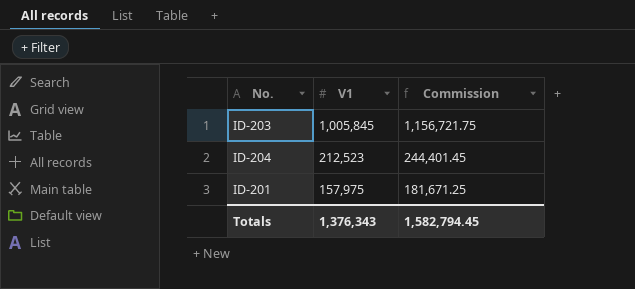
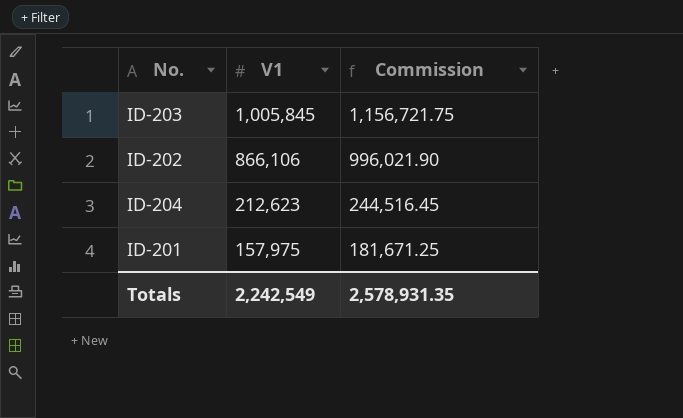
row ID-202: none -> 866,106 | 996,021.90
ID-204 | V1: 212,523 -> 212,623
ID-204 | Commission: 244,401.45 -> 244,516.45
Totals | V1: 1,376,343 -> 2,242,549
Totals | Commission: 1,582,794.45 -> 2,578,931.35

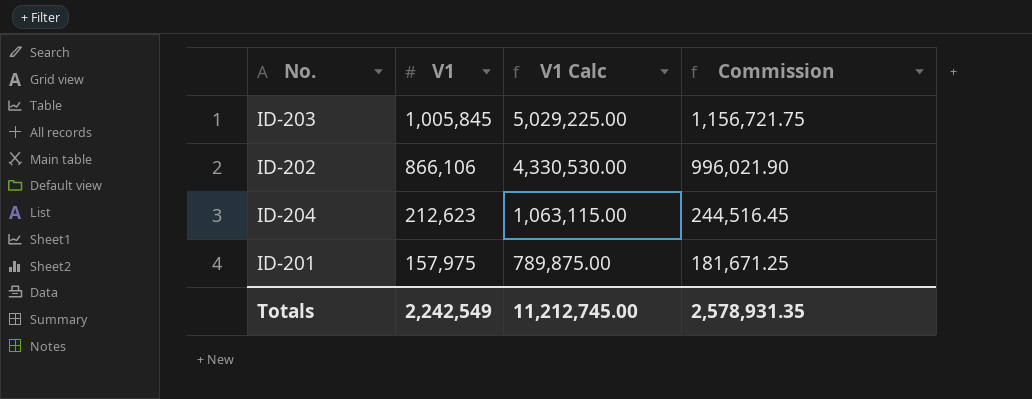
column V1 Calc | formula: none -> [V1] * 5

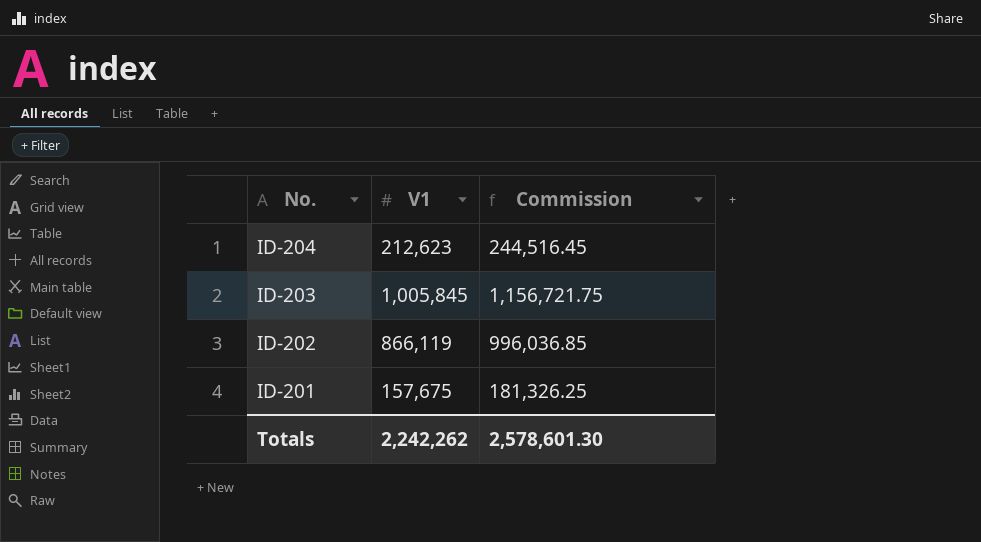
row order: V1 descending -> No. descending
column V1 Calc | formula: [V1] * 5 -> none
ID-202 | V1: 866,106 -> 866,119
ID-202 | Commission: 996,021.90 -> 996,036.85
ID-201 | V1: 157,975 -> 157,675
ID-201 | Commission: 181,671.25 -> 181,326.25
Totals | V1: 2,242,549 -> 2,242,262
Totals | Commission: 2,578,931.35 -> 2,578,601.30

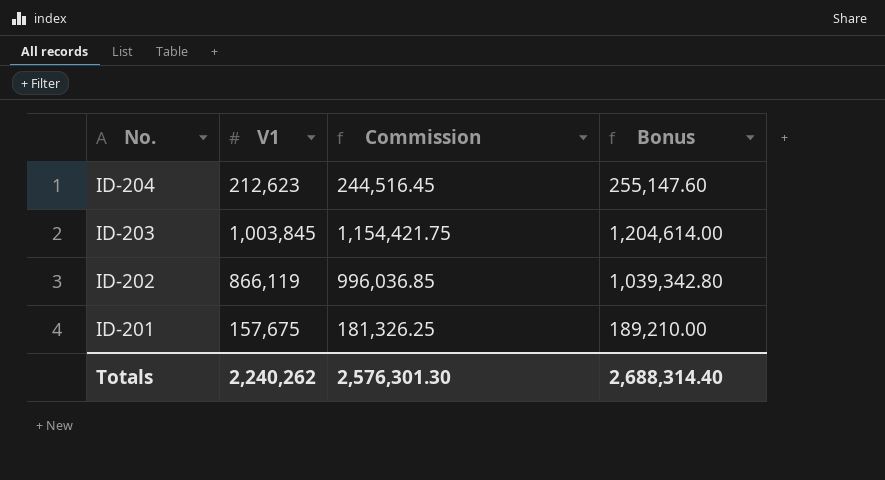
column Bonus | formula: none -> [V1] * 1.2
ID-203 | V1: 1,005,845 -> 1,003,845
ID-203 | Commission: 1,156,721.75 -> 1,154,421.75
Totals | V1: 2,242,262 -> 2,240,262
Totals | Commission: 2,578,601.30 -> 2,576,301.30

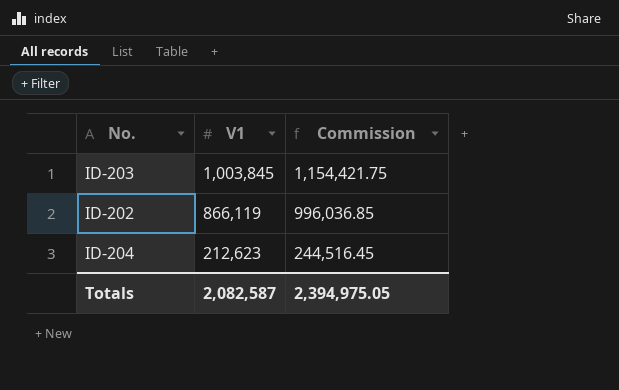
row order: No. descending -> V1 descending
column Bonus | formula: [V1] * 1.2 -> none
row ID-201: 157,675 | 181,326.25 | 189,210.00 -> none
Totals | V1: 2,240,262 -> 2,082,587
Totals | Commission: 2,576,301.30 -> 2,394,975.05

